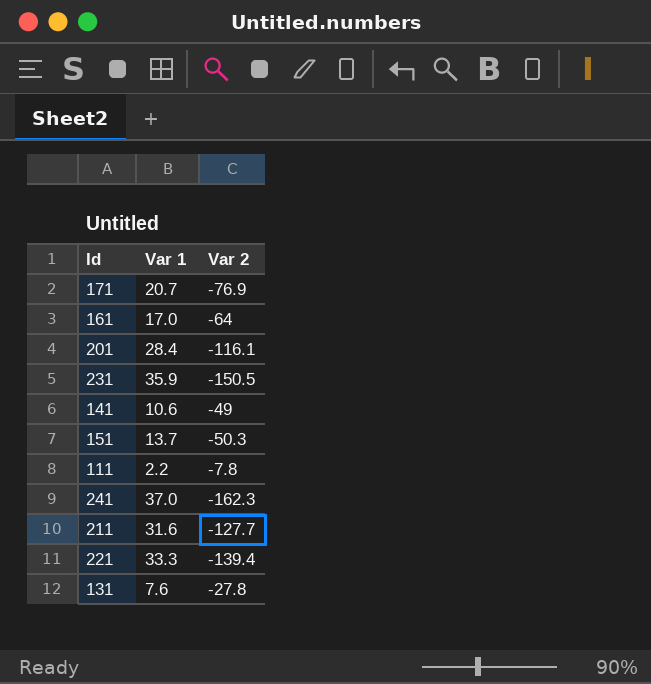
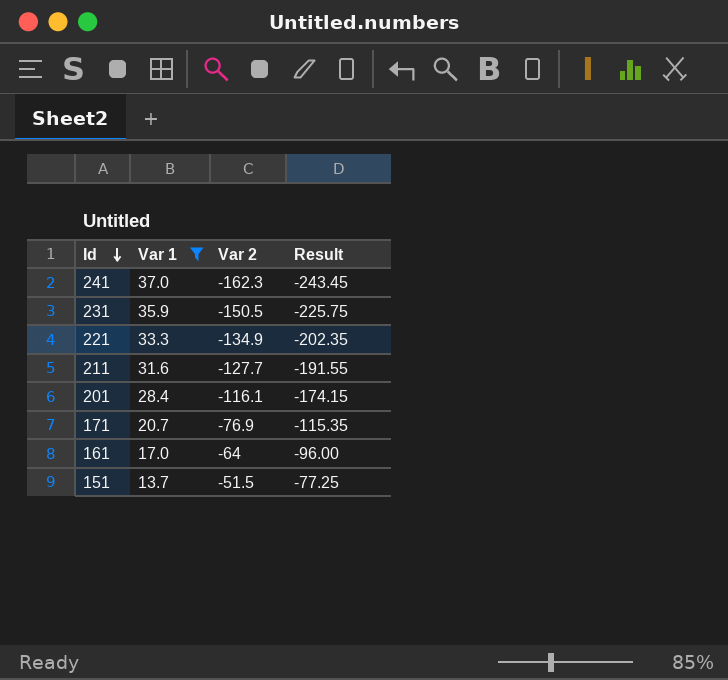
filter: none -> Var 1 >= 13.7
row order: none -> Id descending
column Result | formula: none -> [Var 2] * 1.5
221 | Var 2: -139.4 -> -134.9
151 | Var 2: -50.3 -> -51.5

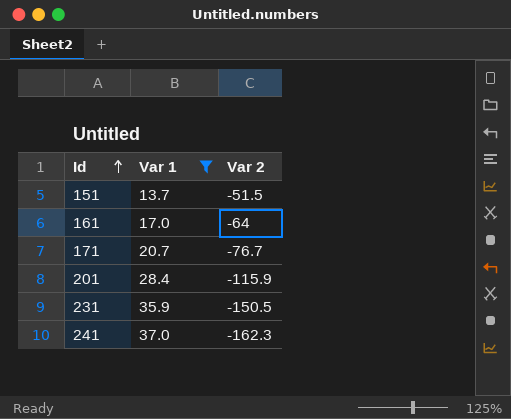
row order: Id descending -> Id ascending
column Result | formula: [Var 2] * 1.5 -> none
row 221: 33.3 | -134.9 | -202.35 -> none
row 211: 31.6 | -127.7 | -191.55 -> none
171 | Var 2: -76.9 -> -76.7
201 | Var 2: -116.1 -> -115.9

